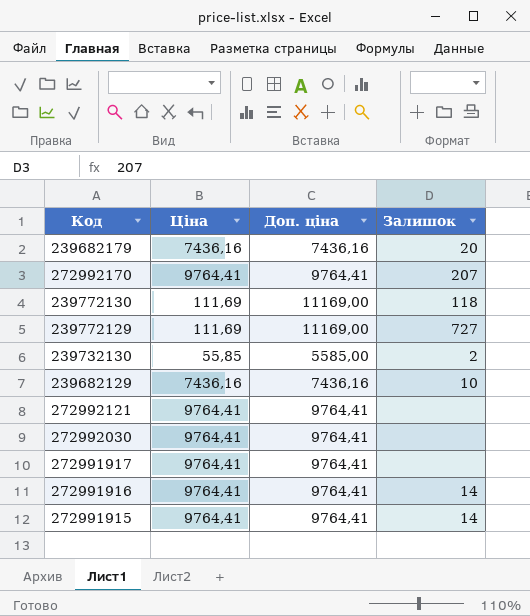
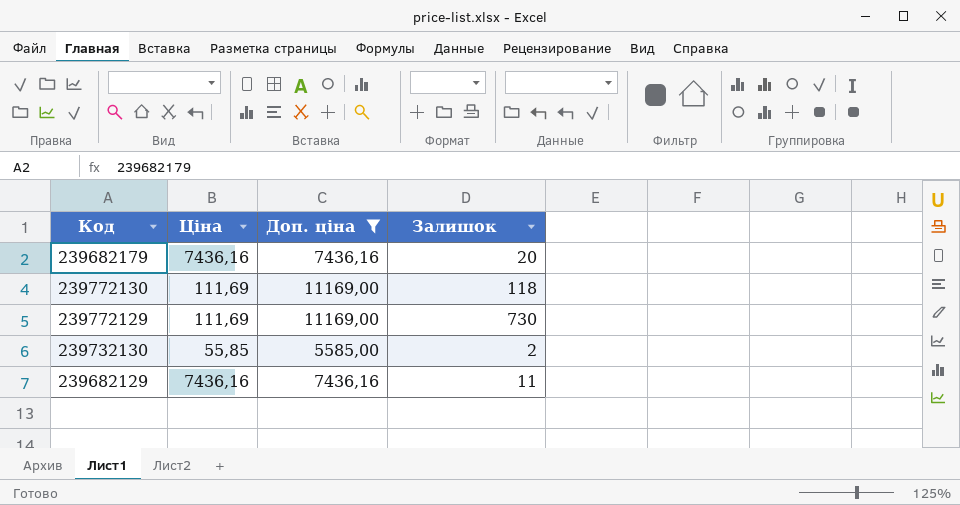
filter: none -> Доп. ціна != 9764,41
239772129 | Залишок: 727 -> 730
239682129 | Залишок: 10 -> 11

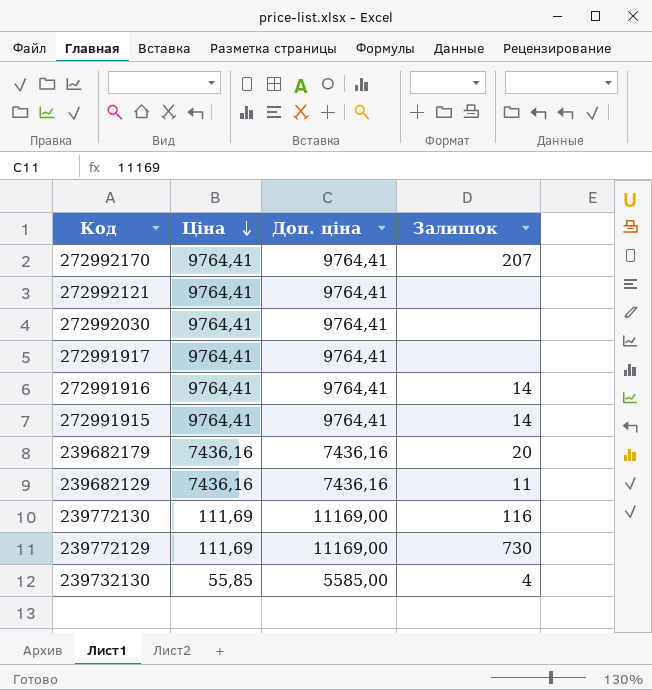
filter: Доп. ціна != 9764,41 -> none
row order: none -> Ціна descending
239772130 | Залишок: 118 -> 116
239732130 | Залишок: 2 -> 4

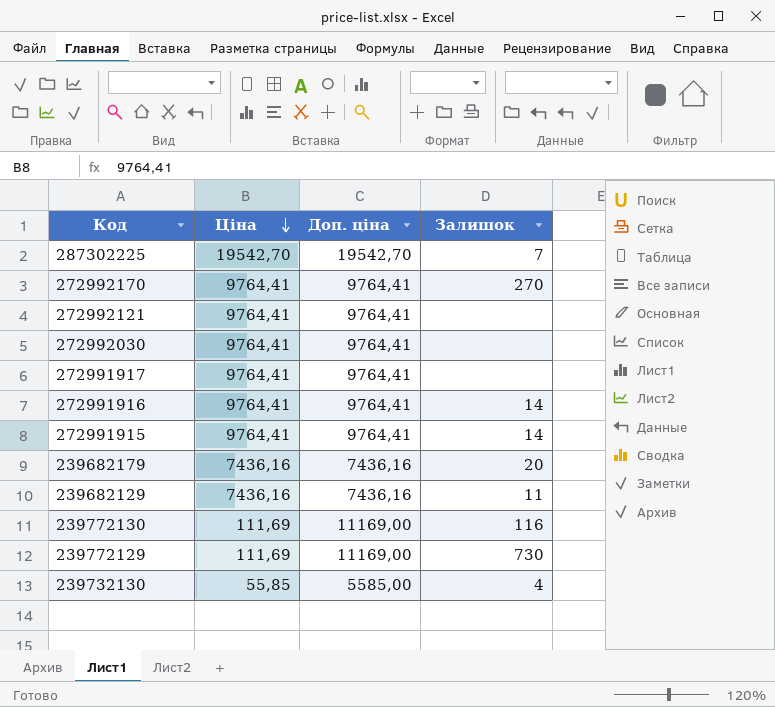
row 287302225: none -> 19542,70 | 19542,70 | 7
272992170 | Залишок: 207 -> 270

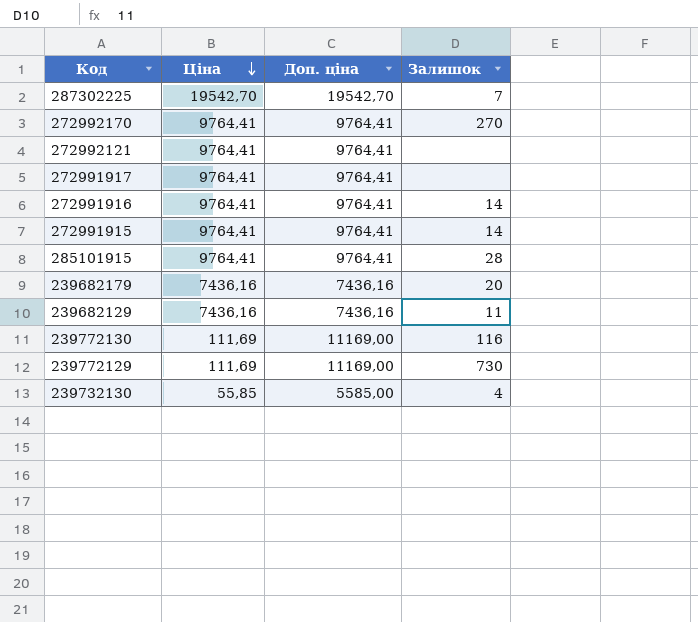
row 272992030: 9764,41 | 9764,41 | none -> none
row 285101915: none -> 9764,41 | 9764,41 | 28

